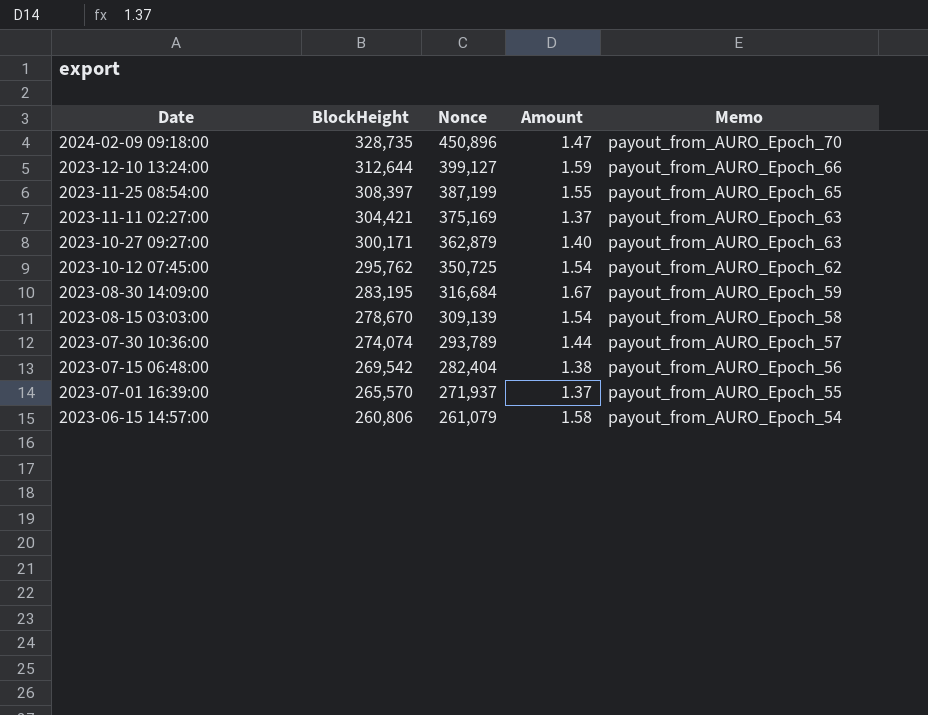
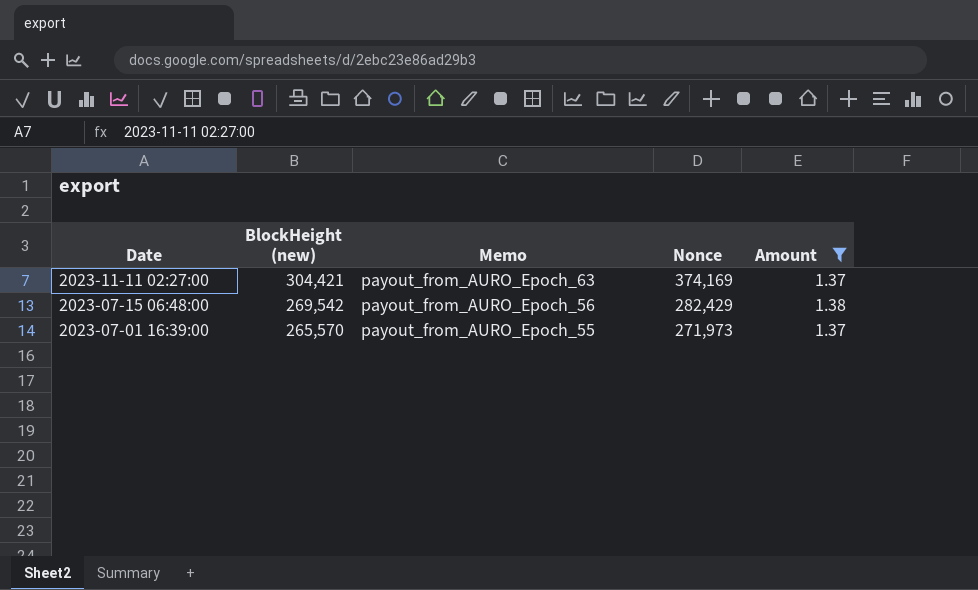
filter: none -> Amount <= 1.38
column name: BlockHeight -> BlockHeight (new)
column Memo | position: 5 -> 3
2023-11-11 02:27:00 | Nonce: 375,169 -> 374,169
2023-07-15 06:48:00 | Nonce: 282,404 -> 282,429
2023-07-01 16:39:00 | Nonce: 271,937 -> 271,973

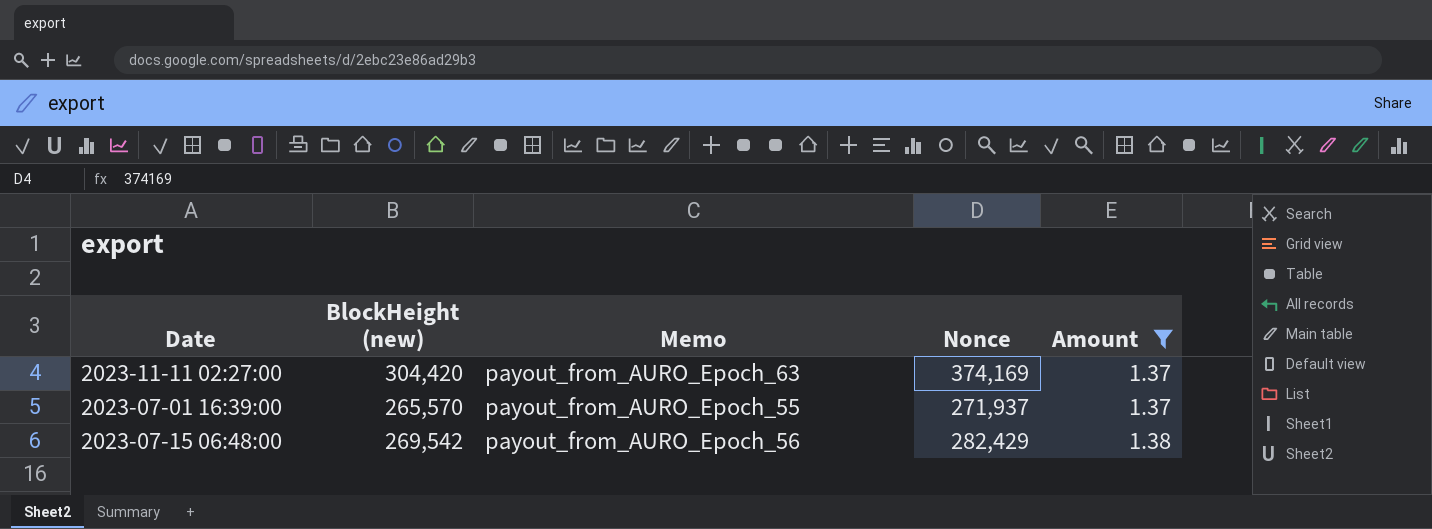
row order: Date descending -> Amount ascending
2023-11-11 02:27:00 | BlockHeight (new): 304,421 -> 304,420
2023-07-01 16:39:00 | Nonce: 271,973 -> 271,937

